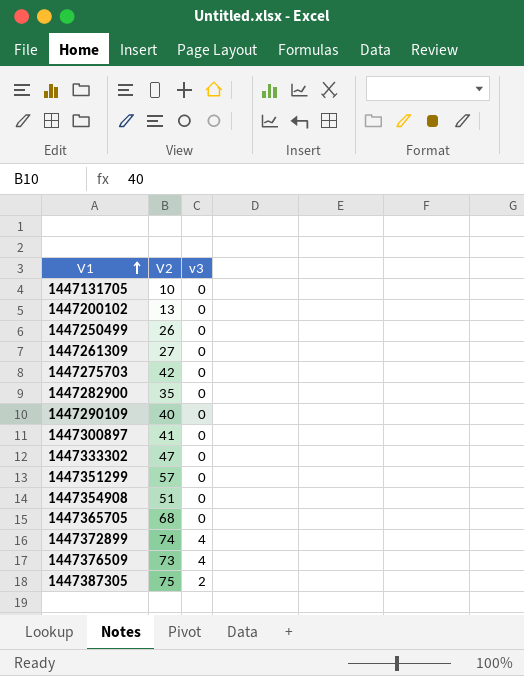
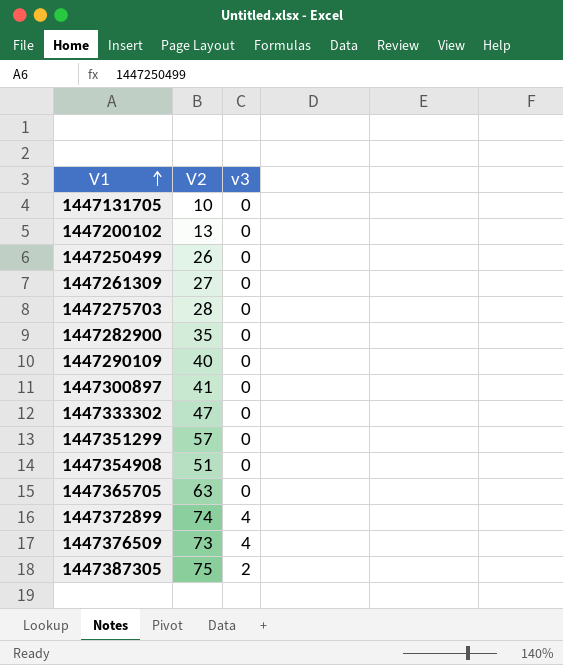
1447275703 | V2: 42 -> 28
1447365705 | V2: 68 -> 63

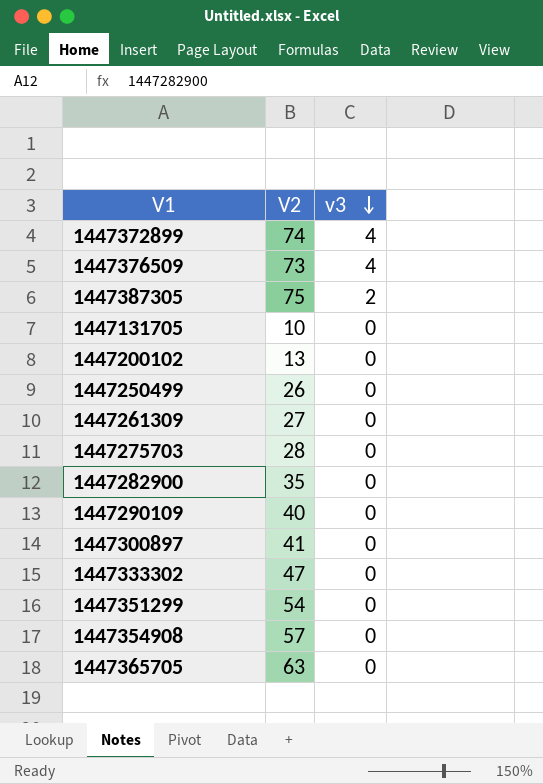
row order: V1 ascending -> v3 descending
1447351299 | V2: 57 -> 54
1447354908 | V2: 51 -> 57

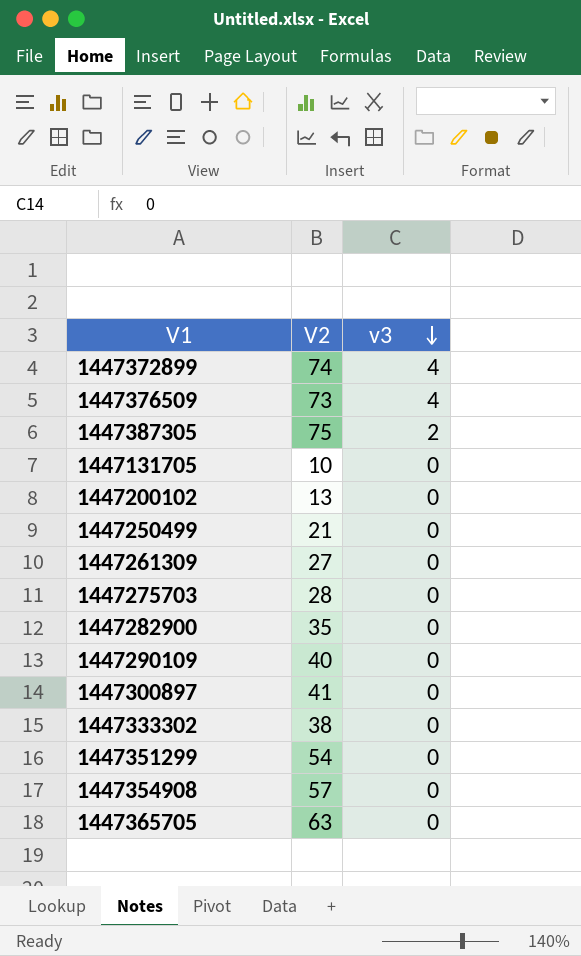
1447250499 | V2: 26 -> 21
1447333302 | V2: 47 -> 38

